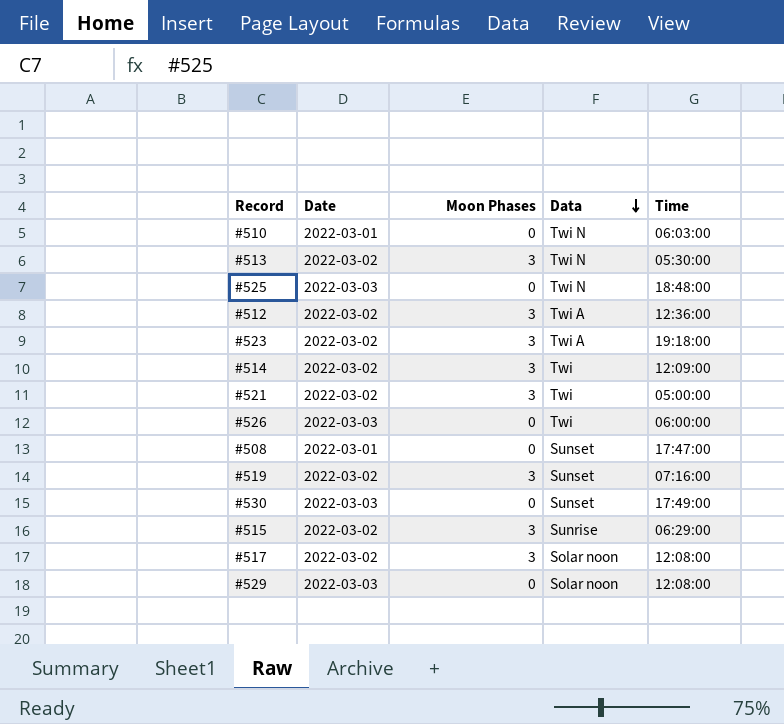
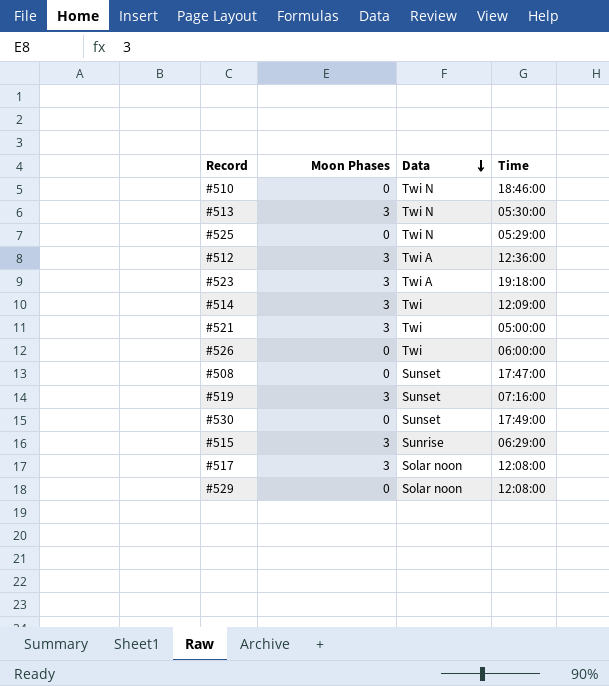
column Date | position: 2 -> none
#510 | Time: 06:03:00 -> 18:46:00
#525 | Time: 18:48:00 -> 05:29:00

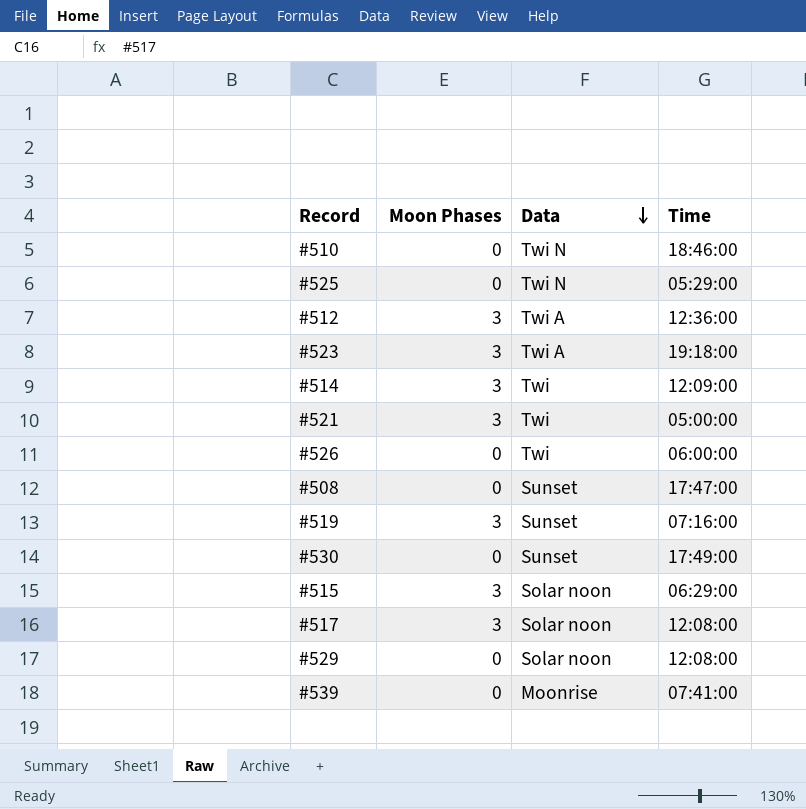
row #513: 3 | Twi N | 05:30:00 -> none
#515 | Data: Sunrise -> Solar noon
row #539: none -> 0 | Moonrise | 07:41:00

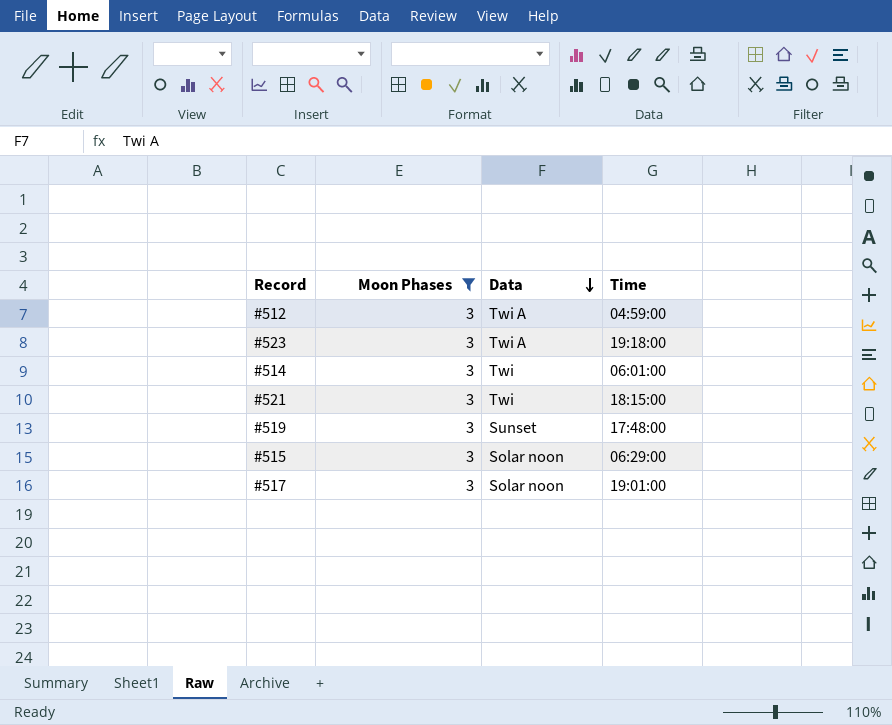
filter: none -> Moon Phases = 3
#512 | Time: 12:36:00 -> 04:59:00
#514 | Time: 12:09:00 -> 06:01:00
#521 | Time: 05:00:00 -> 18:15:00
#519 | Time: 07:16:00 -> 17:48:00
#517 | Time: 12:08:00 -> 19:01:00

